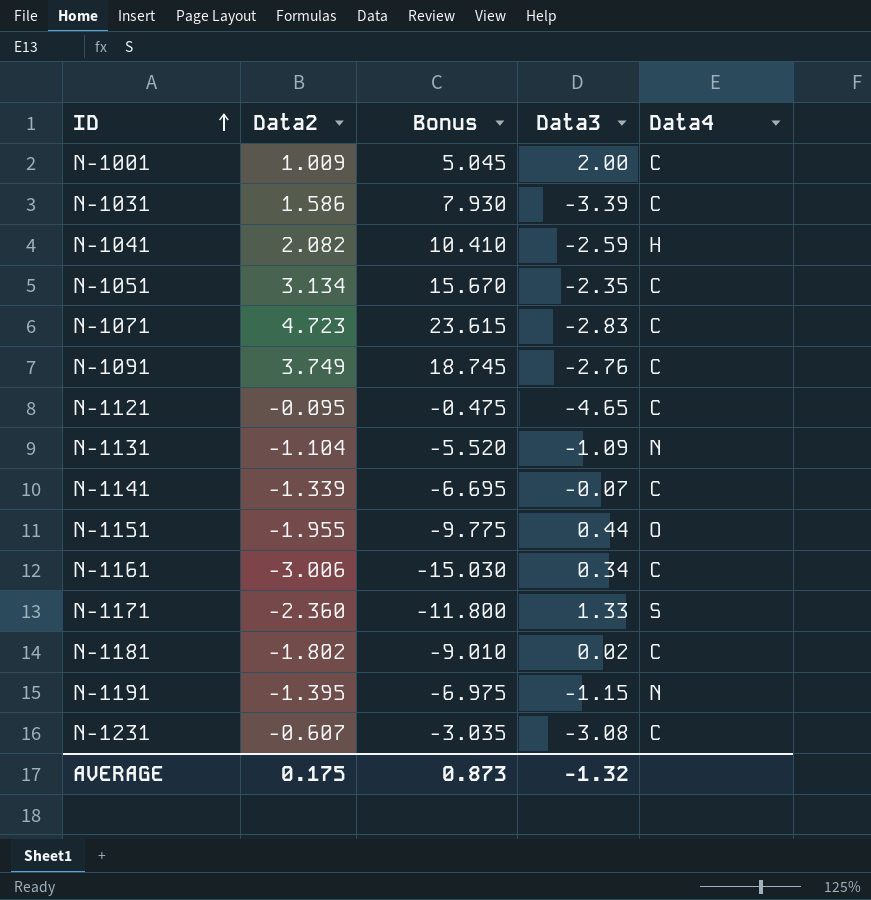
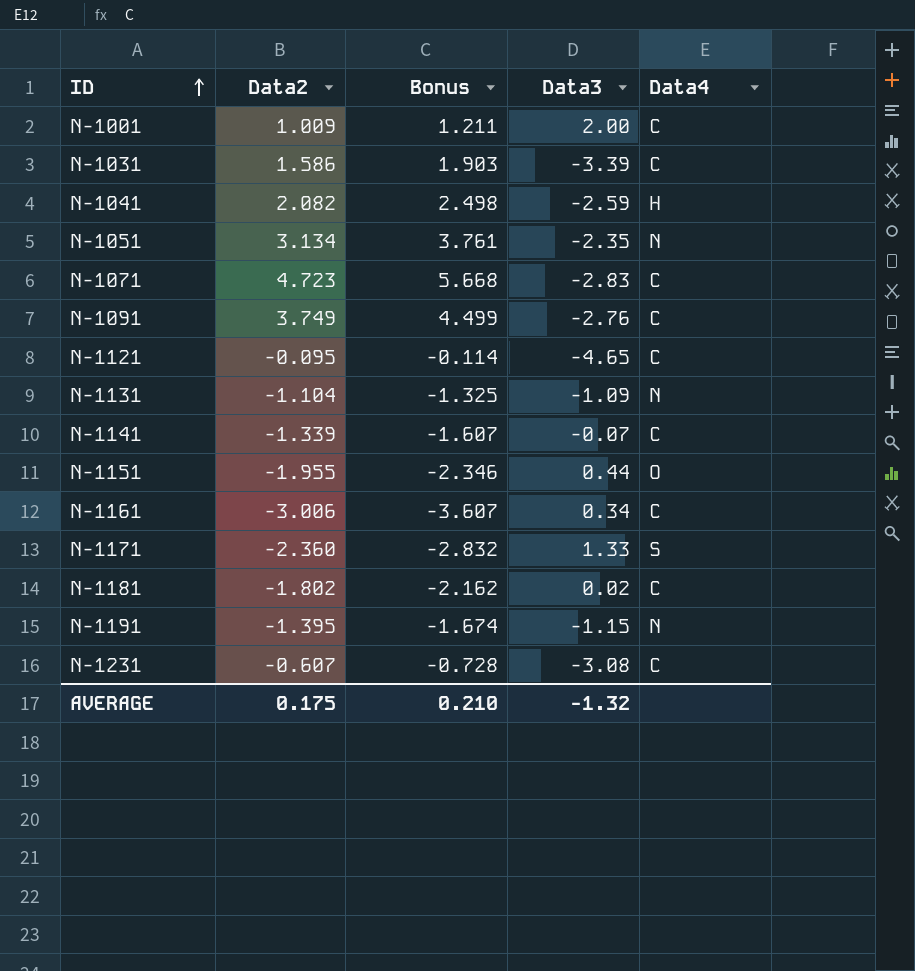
column Bonus | formula: [Data2] * 5 -> [Data2] * 1.2
N-1051 | Data4: C -> N
AVERAGE | Bonus: 0.873 -> 0.210

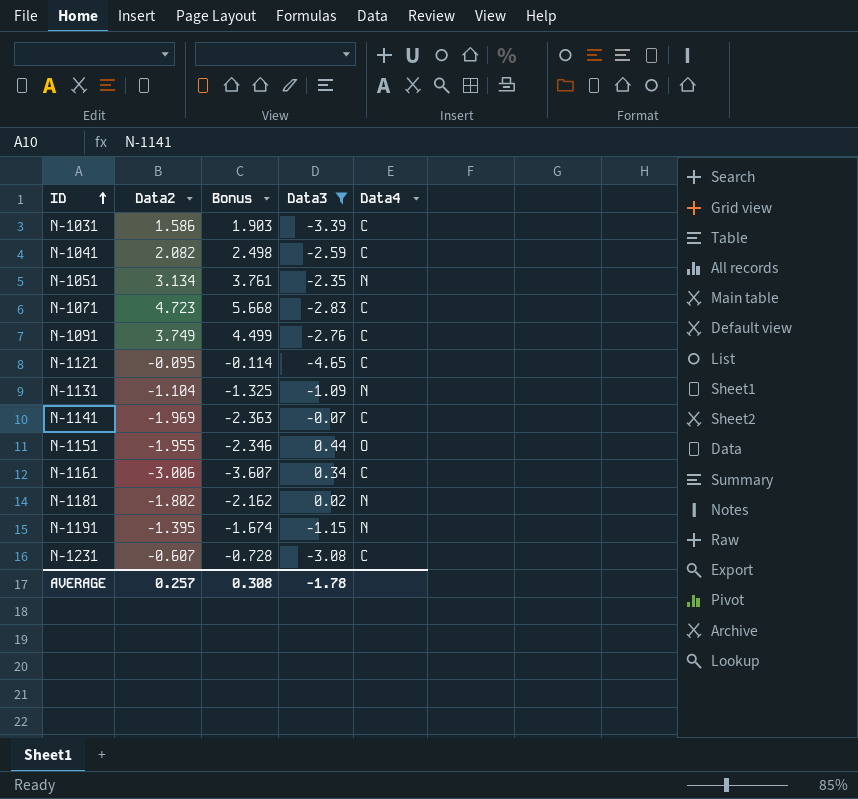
filter: none -> Data3 <= 0.44
N-1041 | Data4: H -> C
N-1141 | Data2: -1.339 -> -1.969
N-1141 | Bonus: -1.607 -> -2.363
N-1181 | Data4: C -> N
AVERAGE | Data2: 0.175 -> 0.257
AVERAGE | Bonus: 0.210 -> 0.308
AVERAGE | Data3: -1.32 -> -1.78

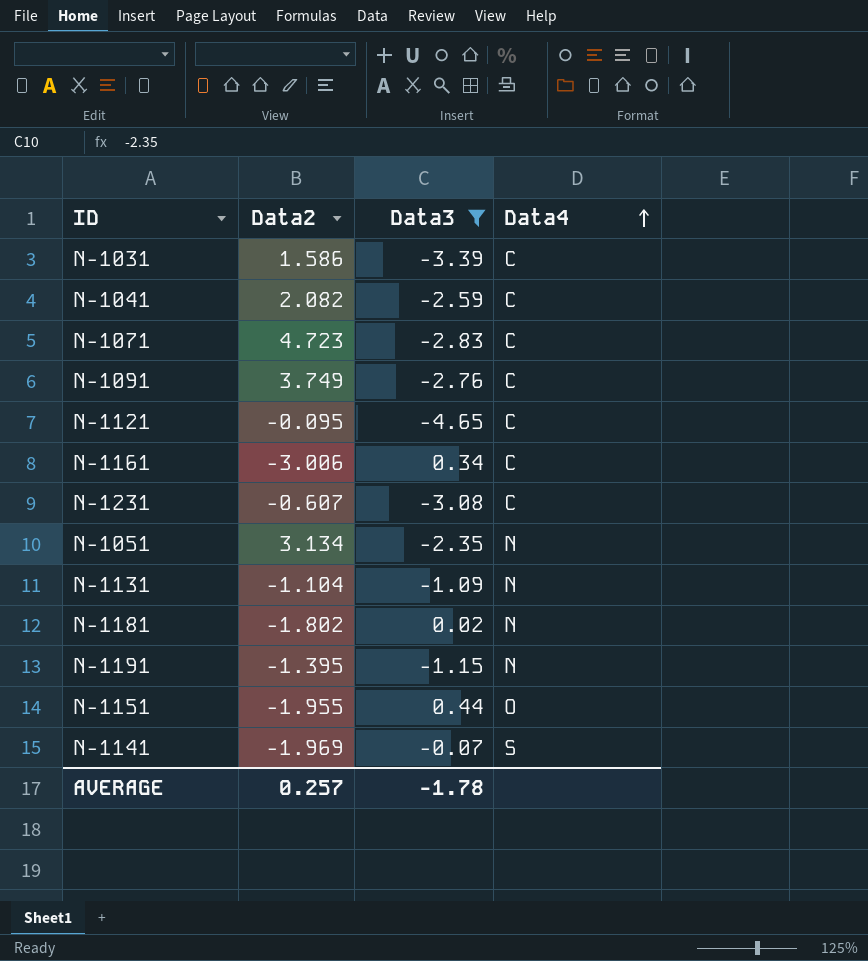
row order: ID ascending -> Data4 ascending
column Bonus | formula: [Data2] * 1.2 -> none
N-1141 | Data4: C -> S

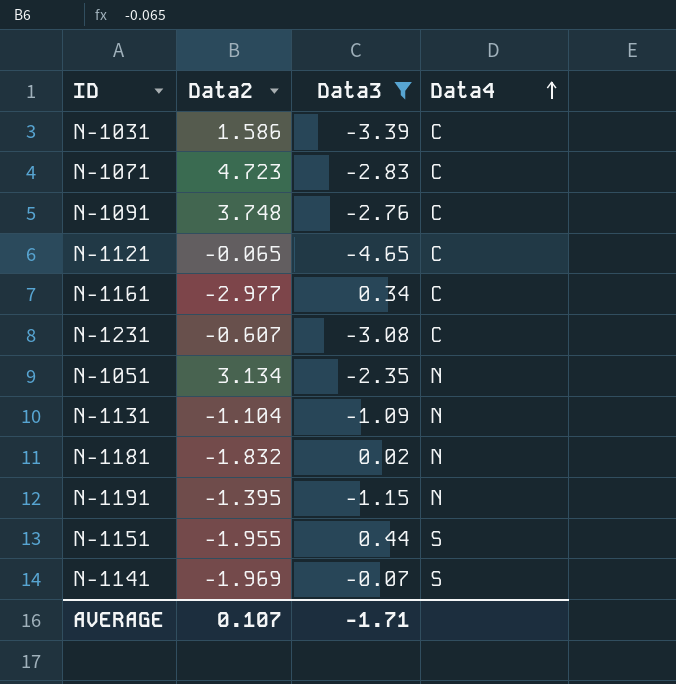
row N-1041: 2.082 | -2.59 | C -> none
N-1091 | Data2: 3.749 -> 3.748
N-1121 | Data2: -0.095 -> -0.065
N-1161 | Data2: -3.006 -> -2.977
N-1181 | Data2: -1.802 -> -1.832
N-1151 | Data4: O -> S
AVERAGE | Data2: 0.257 -> 0.107
AVERAGE | Data3: -1.78 -> -1.71

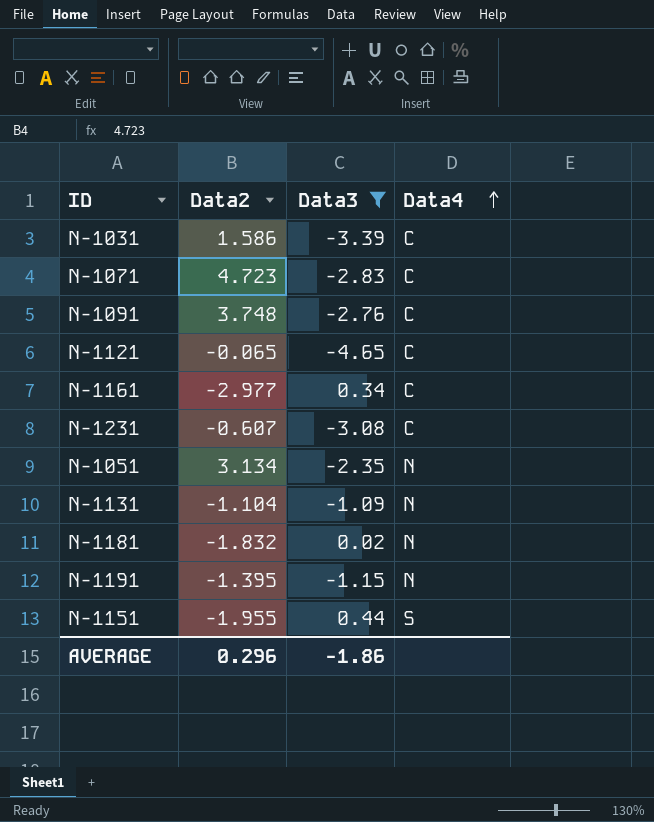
row N-1141: -1.969 | -0.07 | S -> none
AVERAGE | Data2: 0.107 -> 0.296
AVERAGE | Data3: -1.71 -> -1.86

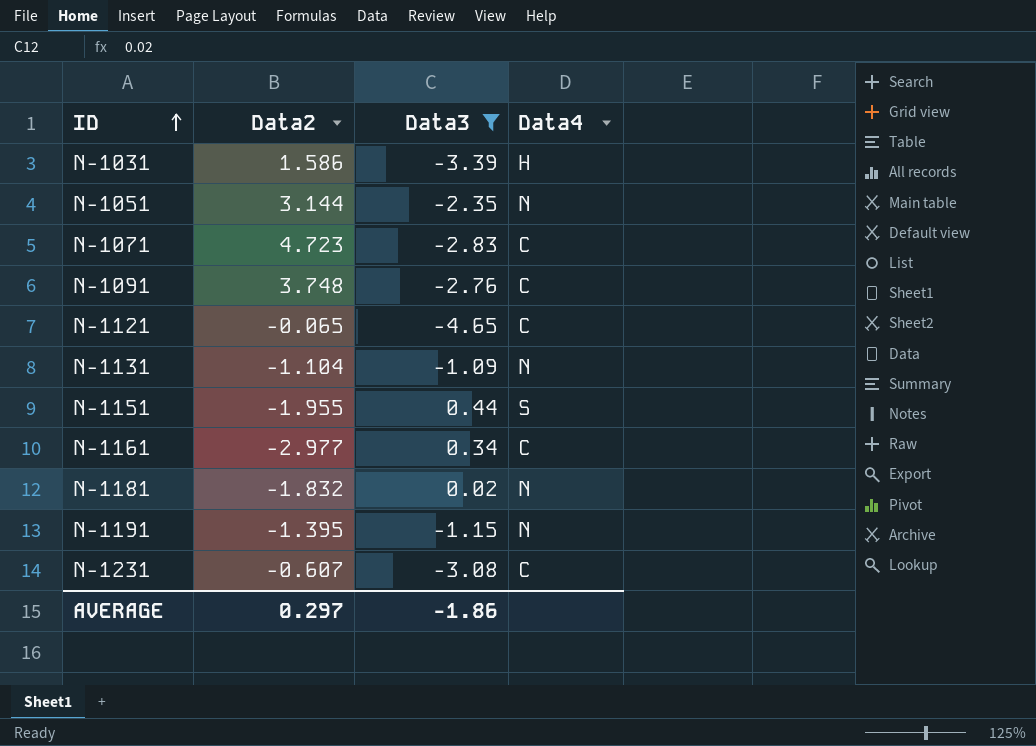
row order: Data4 ascending -> ID ascending
N-1031 | Data4: C -> H
N-1051 | Data2: 3.134 -> 3.144
AVERAGE | Data2: 0.296 -> 0.297

